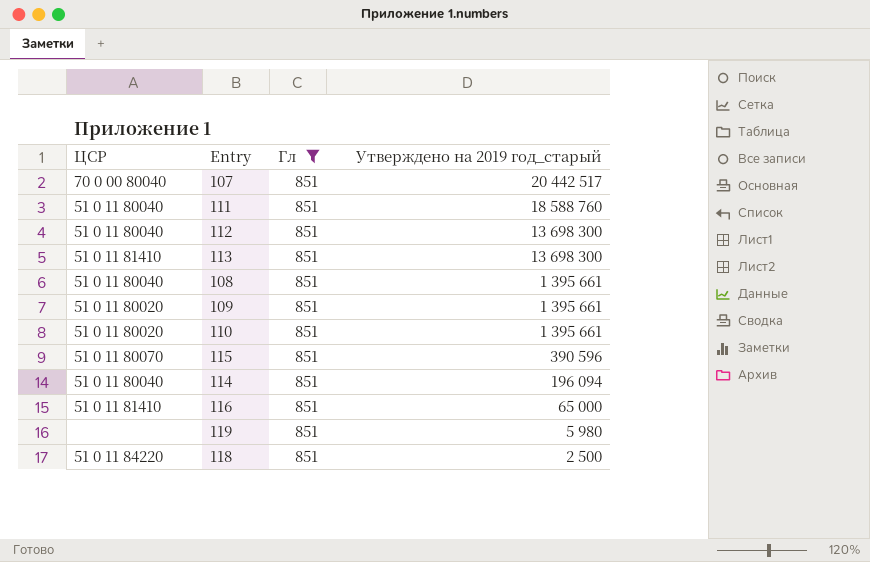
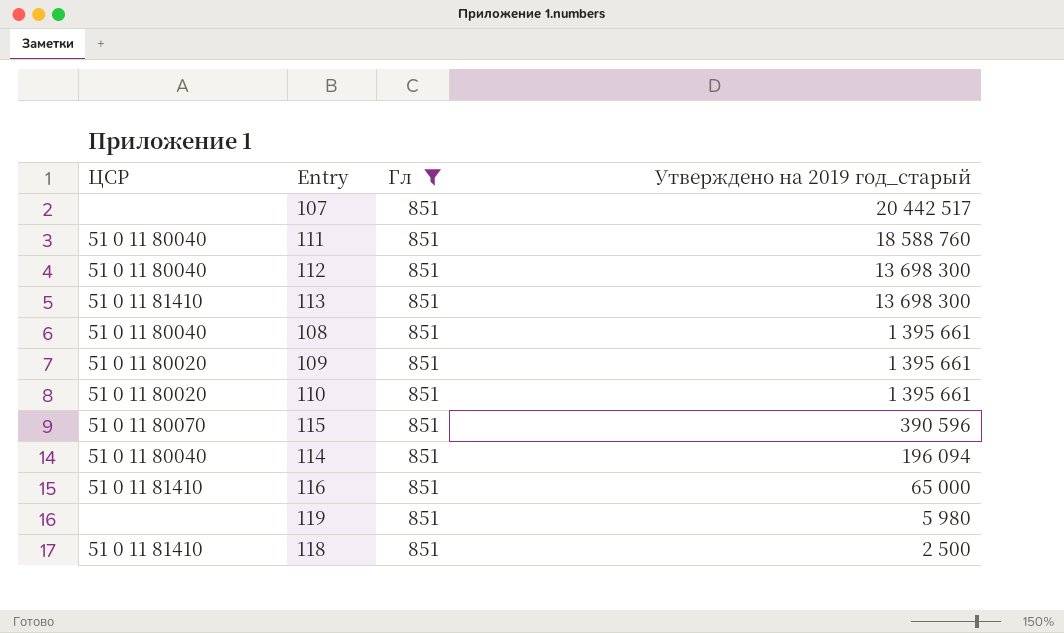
107 | ЦСР: 70 0 00 80040 -> none
118 | ЦСР: 51 0 11 84220 -> 51 0 11 81410

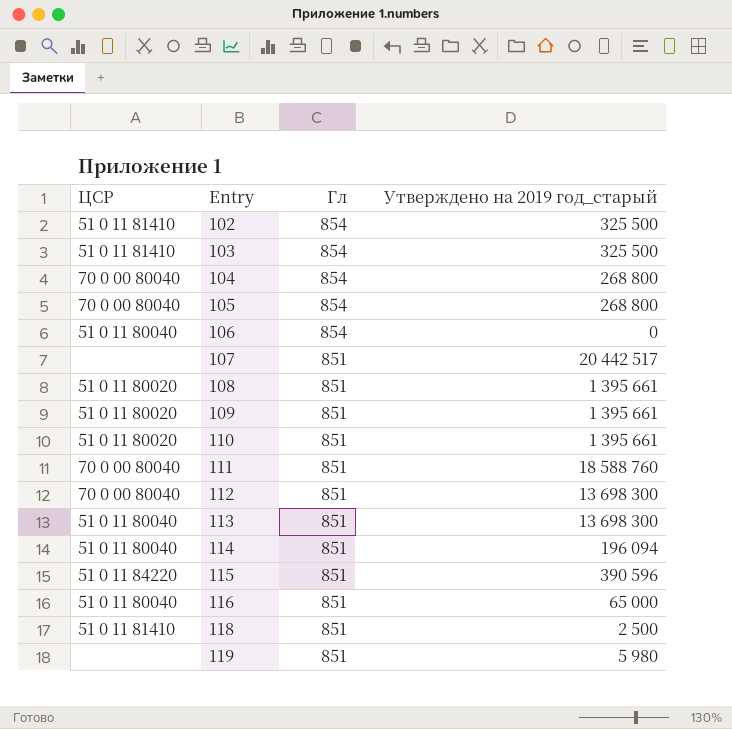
filter: Гл = 851 -> none
row order: Утверждено на 2019 год_старый descending -> Entry ascending
108 | ЦСР: 51 0 11 80040 -> 51 0 11 80020
111 | ЦСР: 51 0 11 80040 -> 70 0 00 80040
112 | ЦСР: 51 0 11 80040 -> 70 0 00 80040
113 | ЦСР: 51 0 11 81410 -> 51 0 11 80040
115 | ЦСР: 51 0 11 80070 -> 51 0 11 84220
116 | ЦСР: 51 0 11 81410 -> 51 0 11 80040

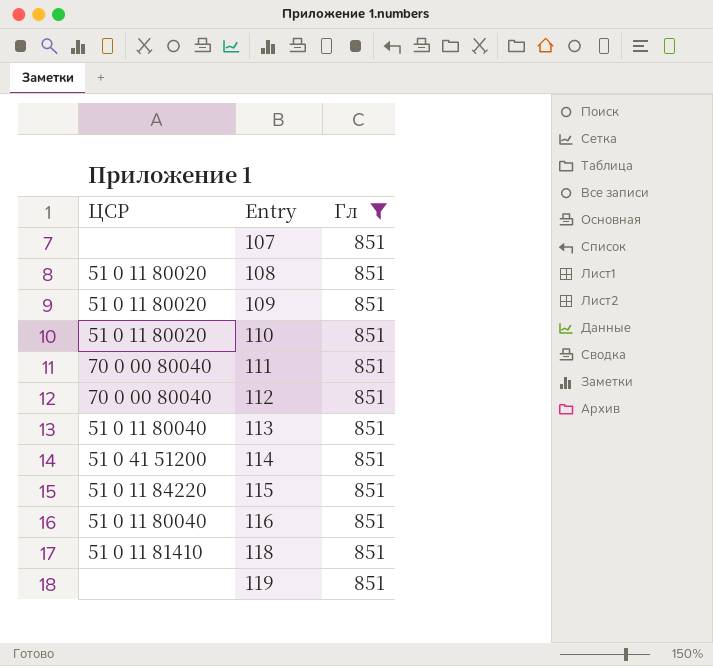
filter: none -> Гл = 851
column Утверждено на 2019 год_старый | position: 4 -> none
114 | ЦСР: 51 0 11 80040 -> 51 0 41 51200

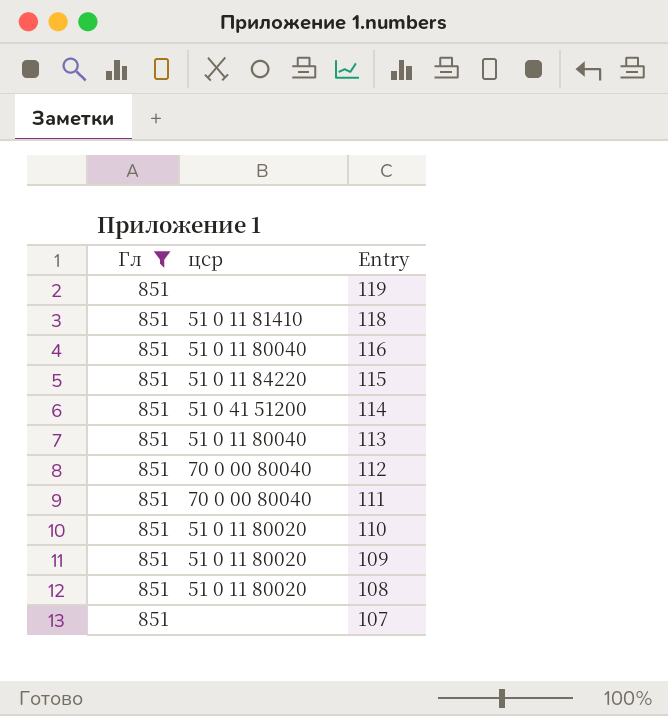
row order: Entry ascending -> Entry descending
column Гл | position: 3 -> 1
column name: ЦСР -> цср

